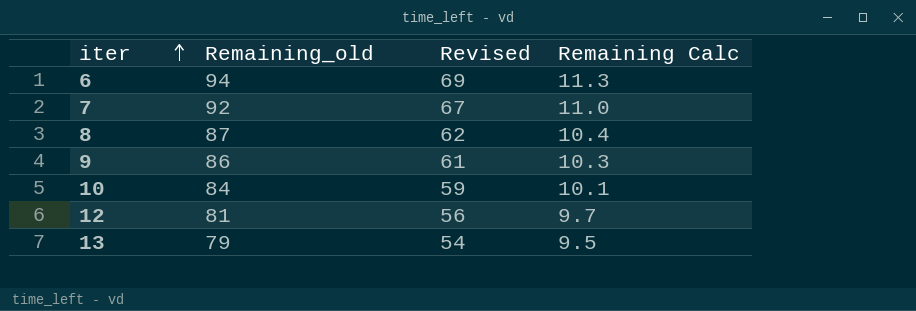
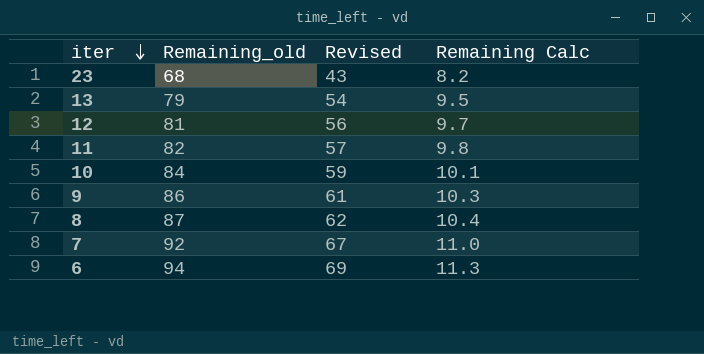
row order: iter ascending -> iter descending
row 23: none -> 68 | 43 | 8.2
row 11: none -> 82 | 57 | 9.8

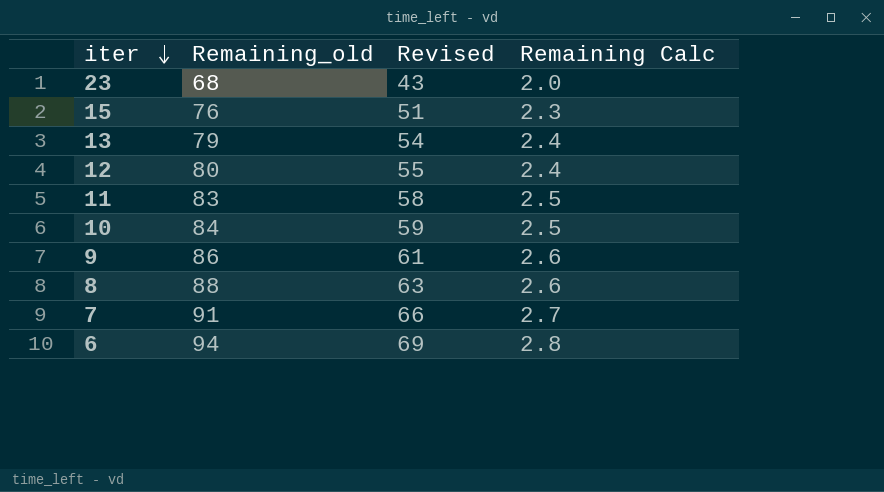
column Remaining Calc | formula: [Remaining_old] * 0.12 -> [Remaining_old] * 0.03
row 15: none -> 76 | 51 | 2.3
12 | Remaining_old: 81 -> 80
12 | Revised: 56 -> 55
11 | Remaining_old: 82 -> 83
11 | Revised: 57 -> 58
8 | Remaining_old: 87 -> 88
8 | Revised: 62 -> 63
7 | Remaining_old: 92 -> 91
7 | Revised: 67 -> 66

